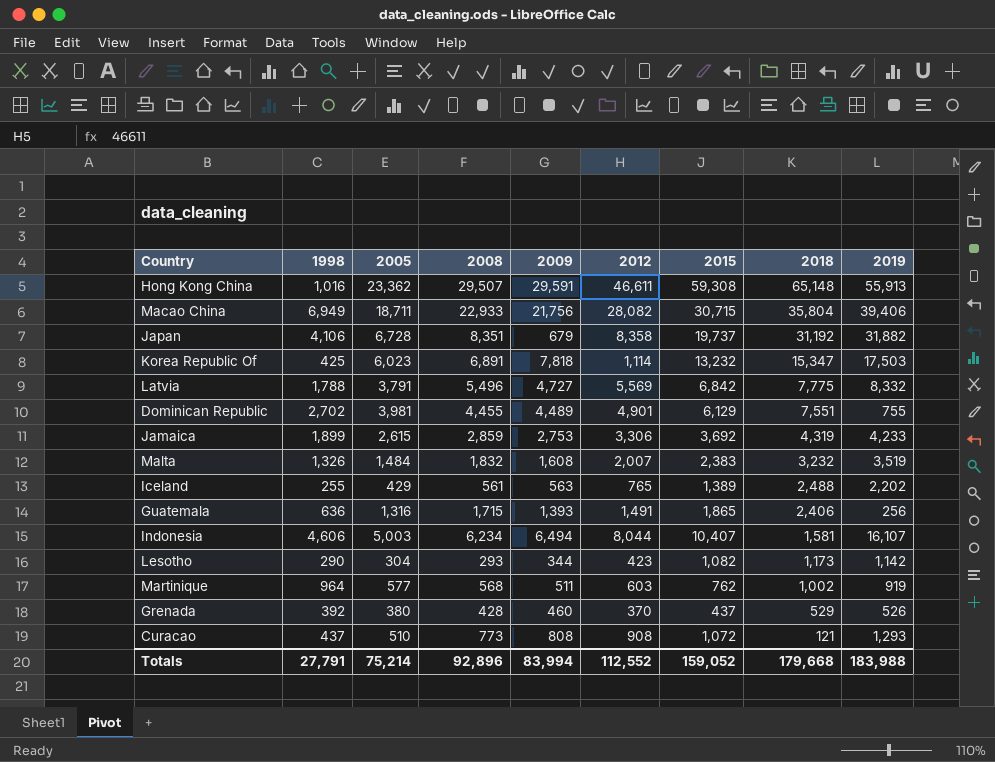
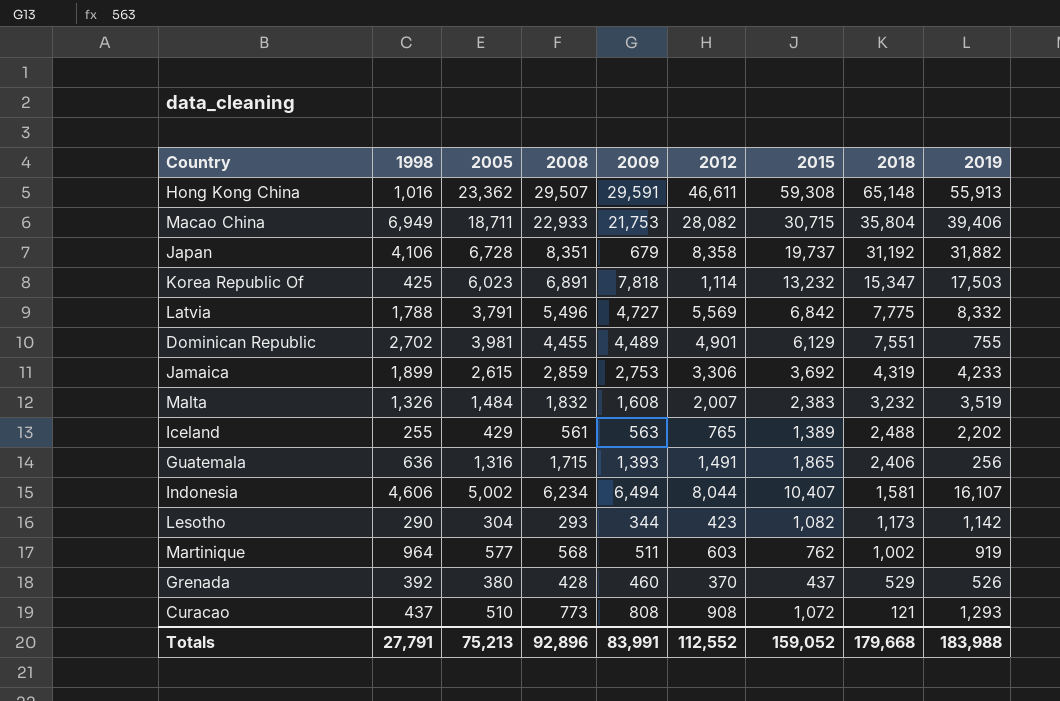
Macao China | 2009: 21,756 -> 21,753
Indonesia | 2005: 5,003 -> 5,002
Totals | 2005: 75,214 -> 75,213
Totals | 2009: 83,994 -> 83,991

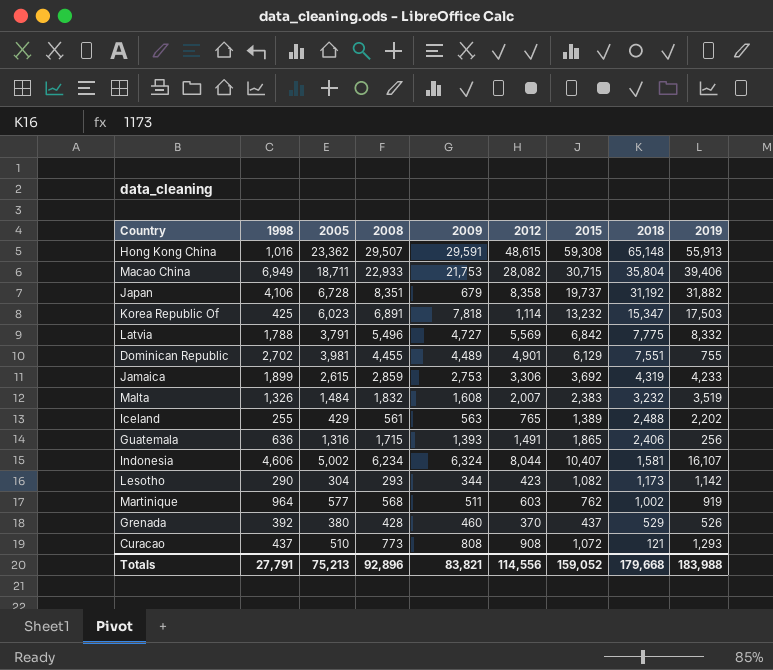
Hong Kong China | 2012: 46,611 -> 48,615
Indonesia | 2009: 6,494 -> 6,324
Totals | 2009: 83,991 -> 83,821
Totals | 2012: 112,552 -> 114,556

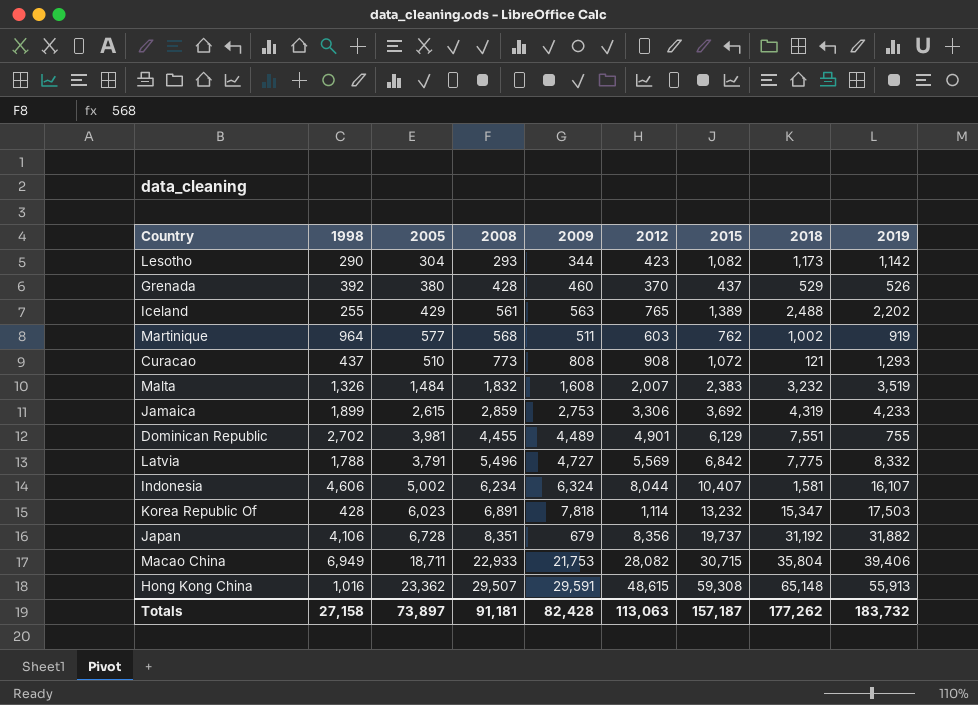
row order: 2018 descending -> 2008 ascending
row Guatemala: 636 | 1,316 | 1,715 | 1,393 | 1,491 | 1,865 | 2,406 | 256 -> none
Korea Republic Of | 1998: 425 -> 428
Japan | 2012: 8,358 -> 8,356
Totals | 1998: 27,791 -> 27,158
Totals | 2005: 75,213 -> 73,897
Totals | 2008: 92,896 -> 91,181
Totals | 2009: 83,821 -> 82,428
Totals | 2012: 114,556 -> 113,063
Totals | 2015: 159,052 -> 157,187
Totals | 2018: 179,668 -> 177,262
Totals | 2019: 183,988 -> 183,732

